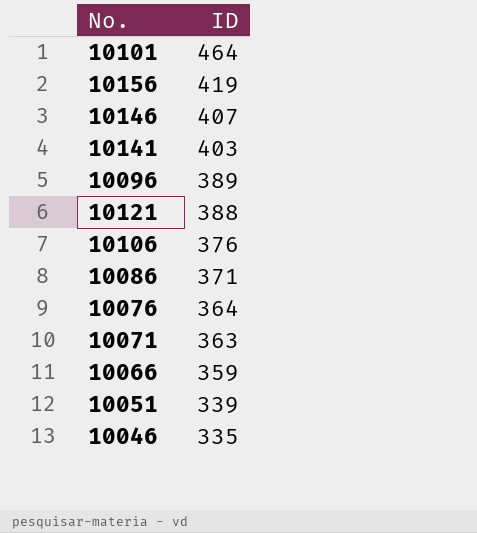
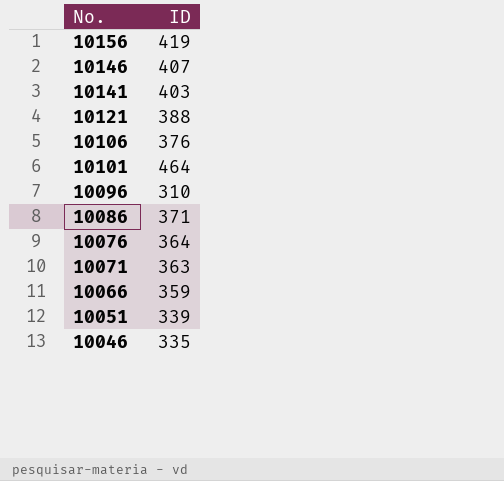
row order: ID descending -> No. descending
10096 | ID: 389 -> 310

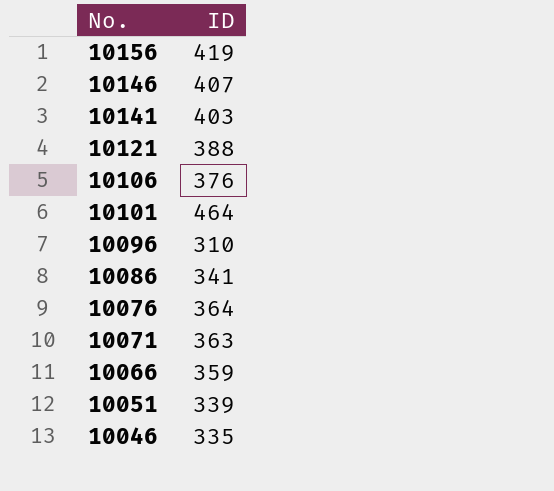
10086 | ID: 371 -> 341

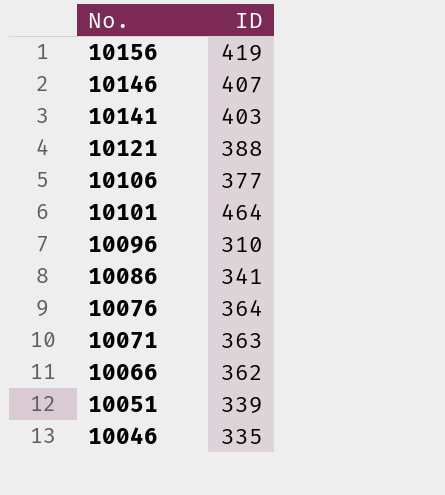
10106 | ID: 376 -> 377
10066 | ID: 359 -> 362

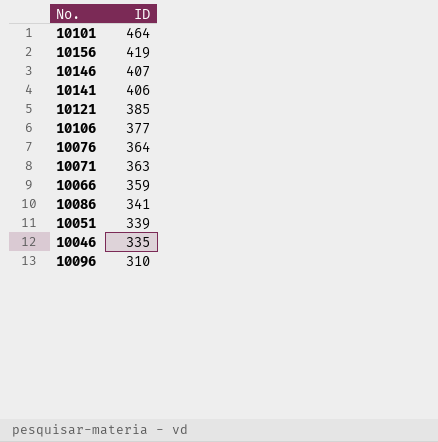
row order: No. descending -> ID descending
10141 | ID: 403 -> 406
10121 | ID: 388 -> 385
10066 | ID: 362 -> 359

